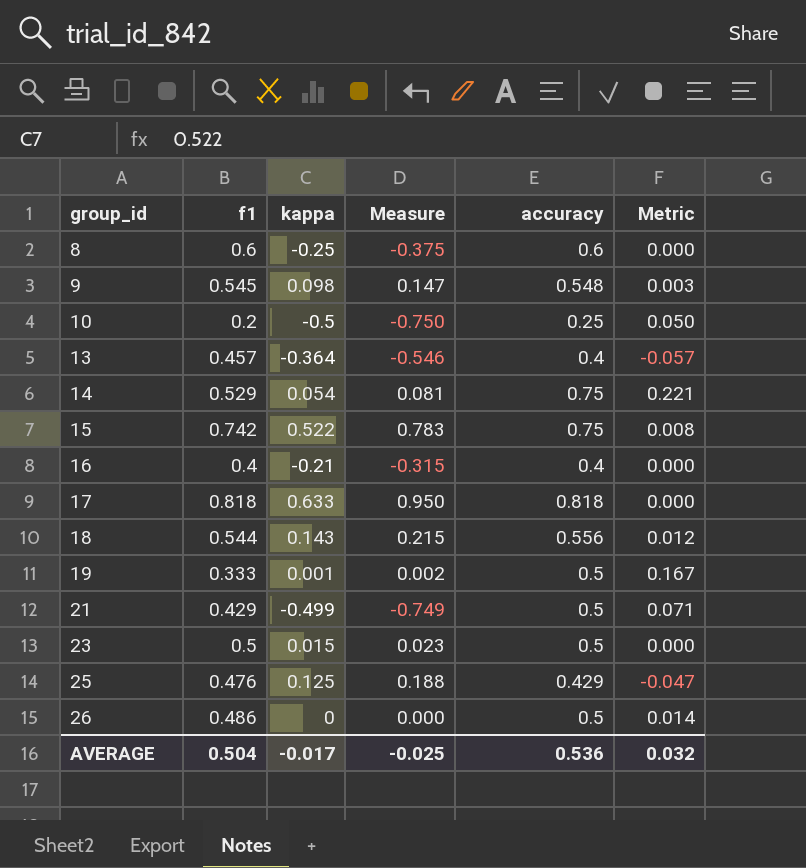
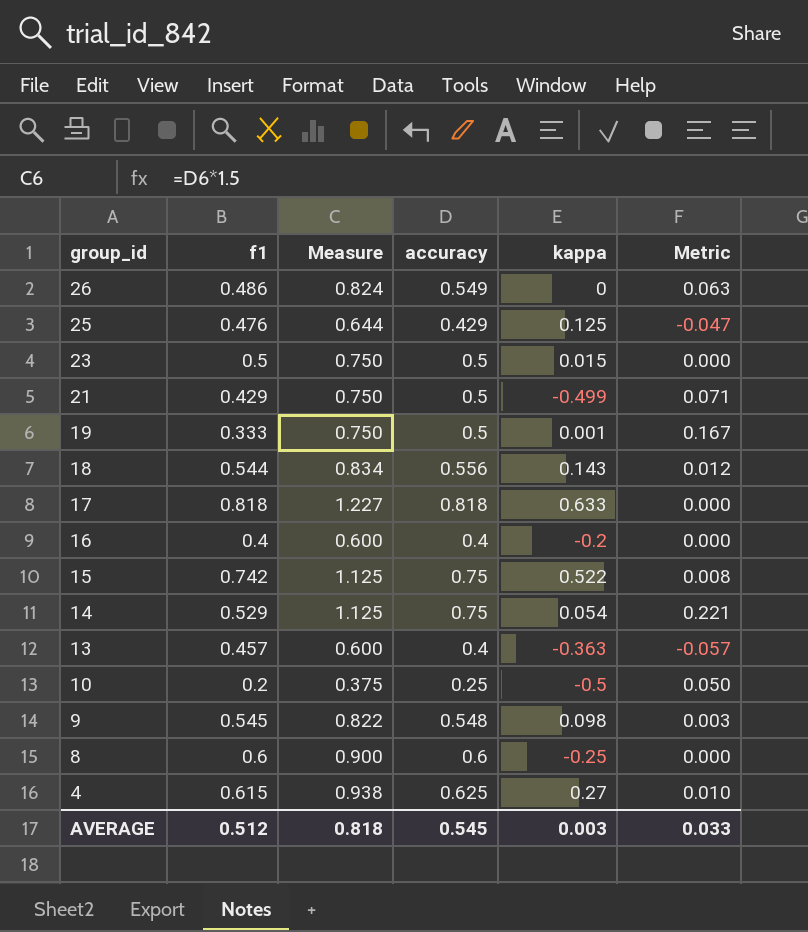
row order: group_id ascending -> group_id descending
column Measure | formula: [kappa] * 1.5 -> [accuracy] * 1.5
column kappa | position: 3 -> 5
26 | accuracy: 0.5 -> 0.549
26 | Metric: 0.014 -> 0.063
16 | kappa: -0.21 -> -0.2
13 | kappa: -0.364 -> -0.363
row 4: none -> 0.615 | 0.938 | 0.625 | 0.27 | 0.010
AVERAGE | f1: 0.504 -> 0.512
AVERAGE | Measure: -0.025 -> 0.818
AVERAGE | accuracy: 0.536 -> 0.545
AVERAGE | kappa: -0.017 -> 0.003
AVERAGE | Metric: 0.032 -> 0.033

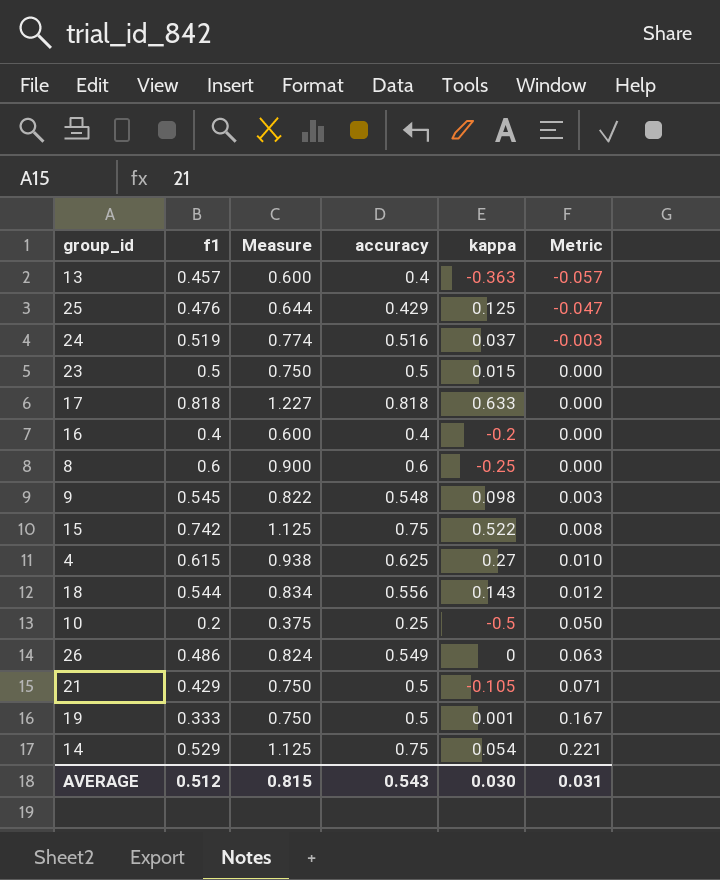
row order: group_id descending -> Metric ascending
row 24: none -> 0.519 | 0.774 | 0.516 | 0.037 | -0.003
21 | kappa: -0.499 -> -0.105
AVERAGE | Measure: 0.818 -> 0.815
AVERAGE | accuracy: 0.545 -> 0.543
AVERAGE | kappa: 0.003 -> 0.030
AVERAGE | Metric: 0.033 -> 0.031

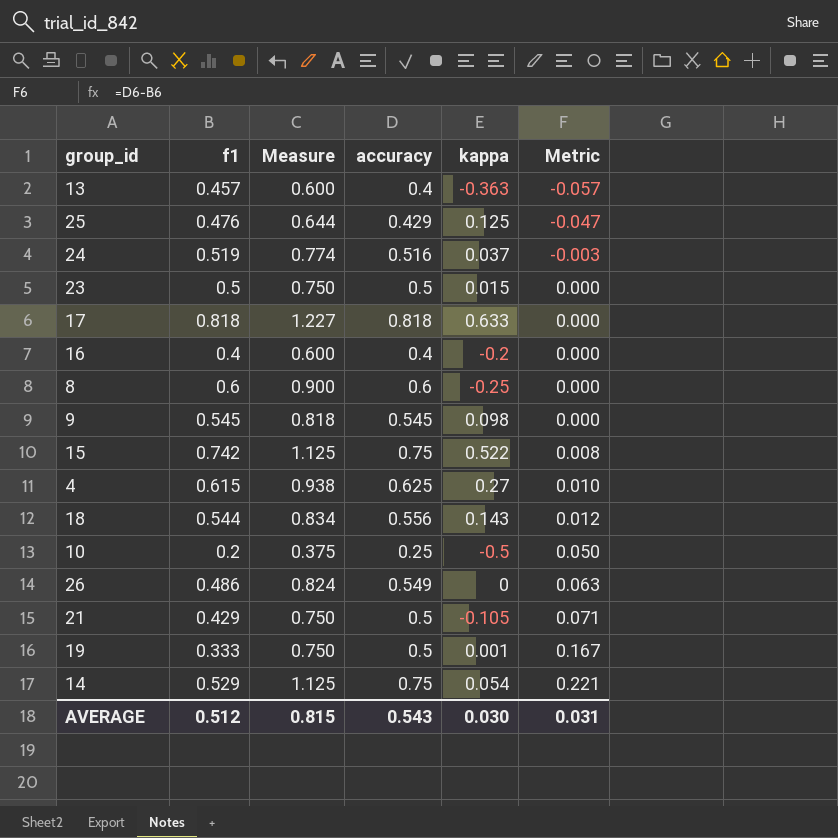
9 | Measure: 0.822 -> 0.818
9 | accuracy: 0.548 -> 0.545
9 | Metric: 0.003 -> 0.000

